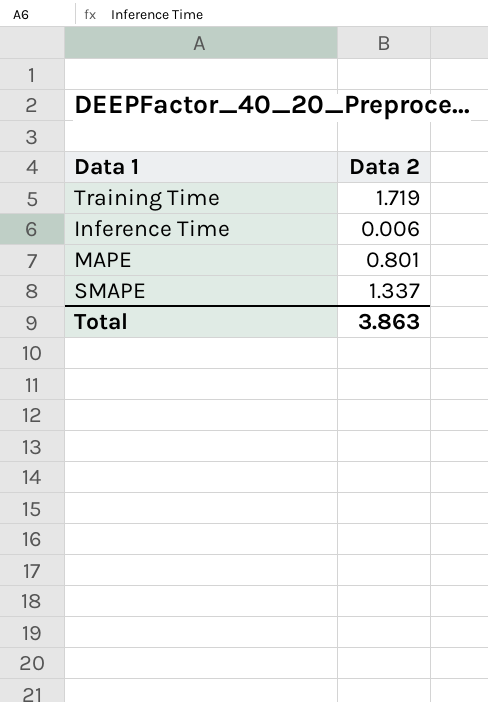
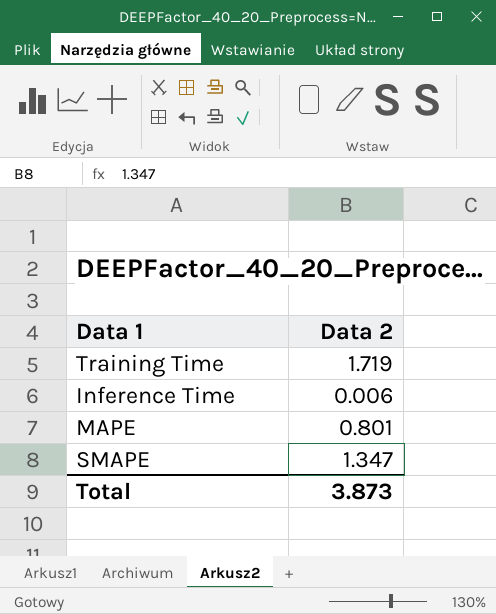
SMAPE | Data 2: 1.337 -> 1.347
Total | Data 2: 3.863 -> 3.873

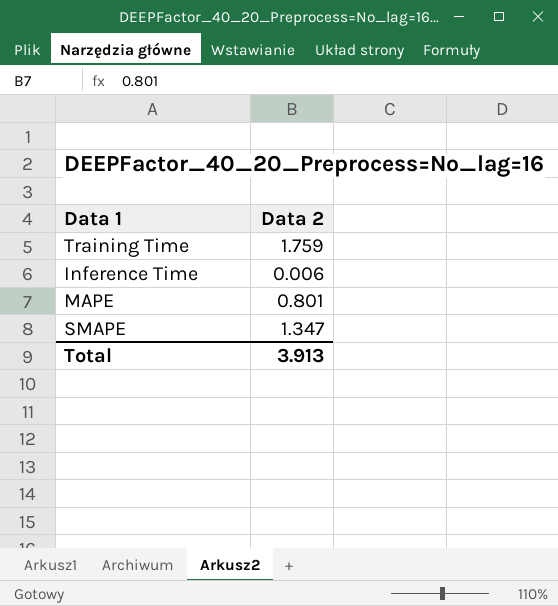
Training Time | Data 2: 1.719 -> 1.759
Total | Data 2: 3.873 -> 3.913

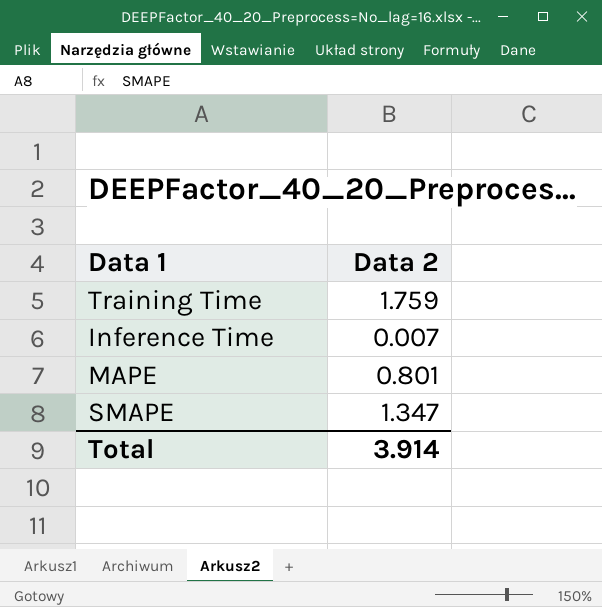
Inference Time | Data 2: 0.006 -> 0.007
Total | Data 2: 3.913 -> 3.914

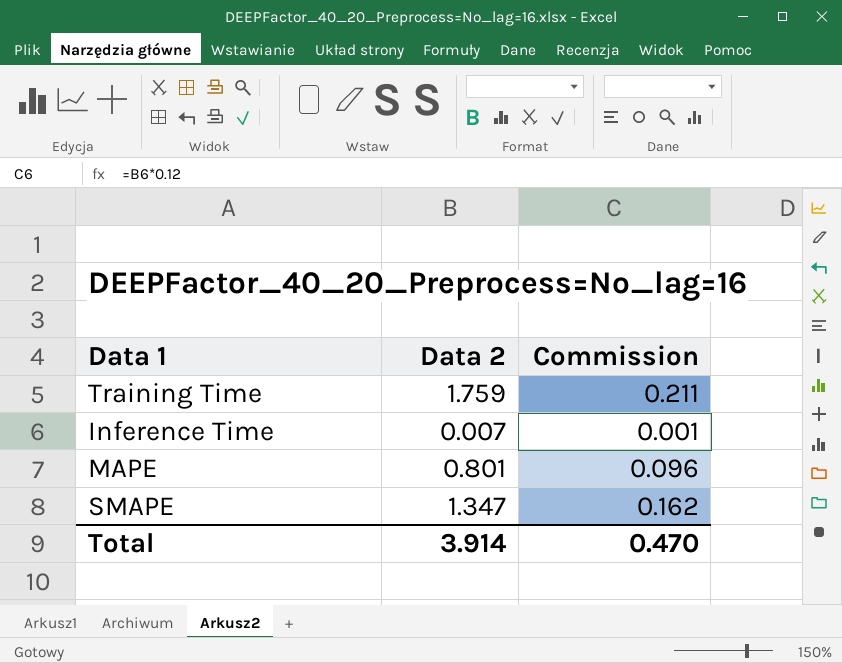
column Commission | formula: none -> [Data 2] * 0.12

